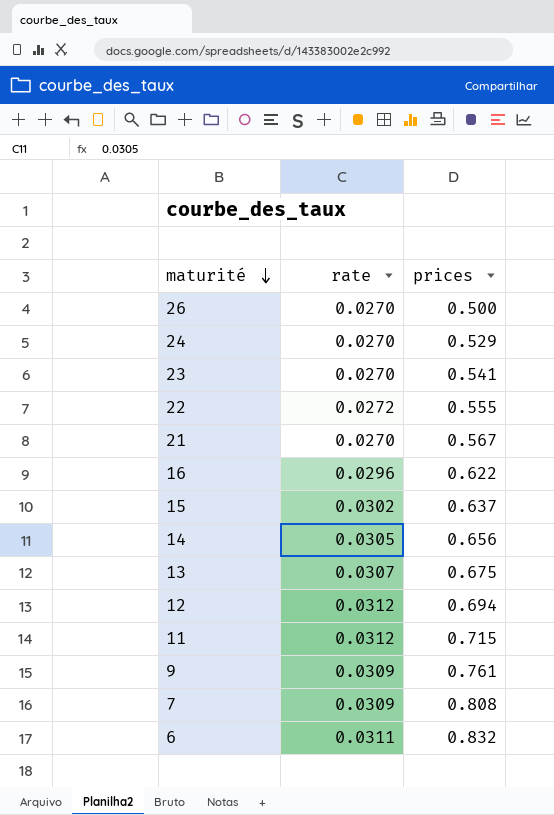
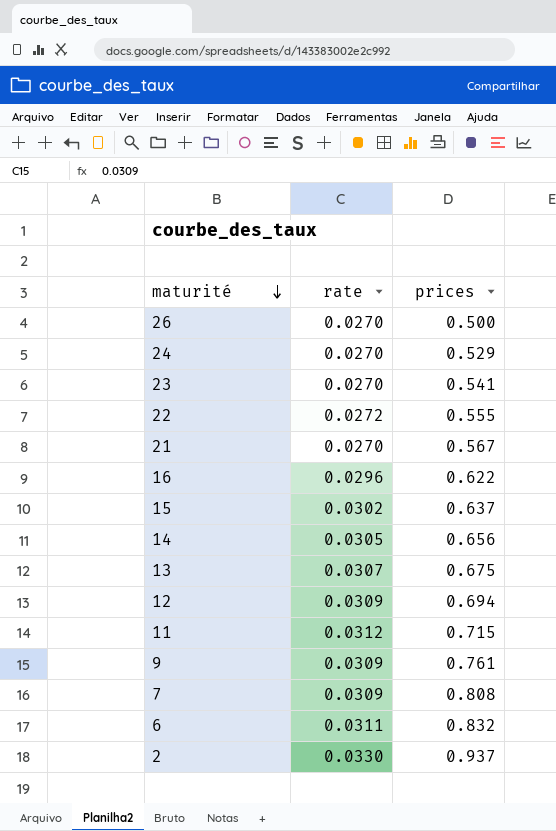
12 | rate: 0.0312 -> 0.0309
row 2: none -> 0.0330 | 0.937

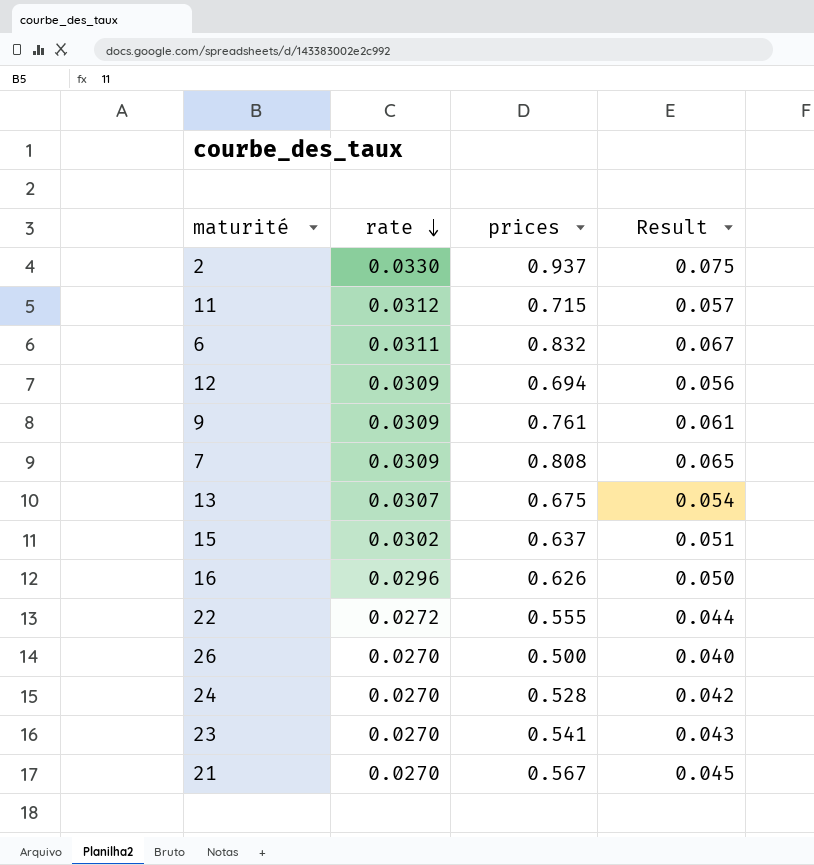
row order: maturité descending -> rate descending
column Result | formula: none -> [prices] * 0.08
row 14: 0.0305 | 0.656 -> none
16 | prices: 0.622 -> 0.626
24 | prices: 0.529 -> 0.528

